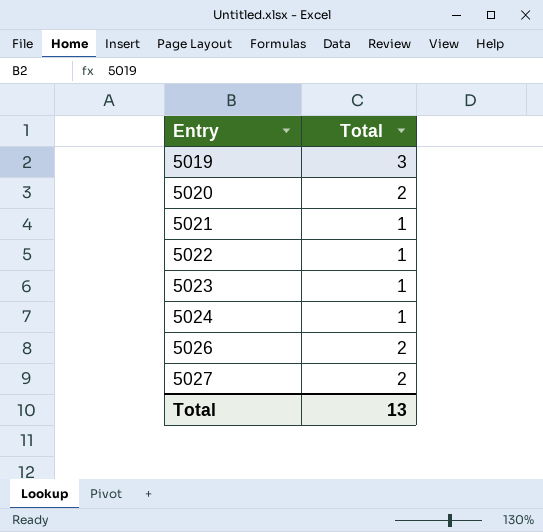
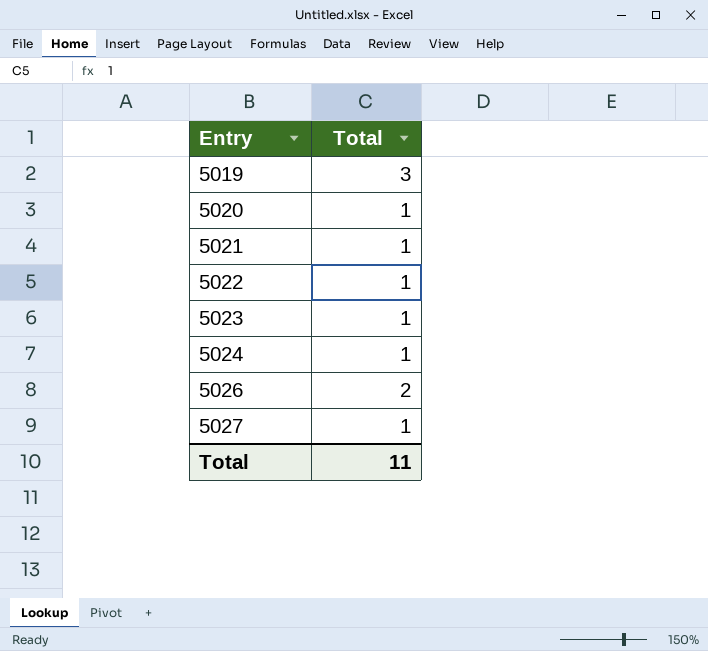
5020 | Total: 2 -> 1
5027 | Total: 2 -> 1
Total | Total: 13 -> 11

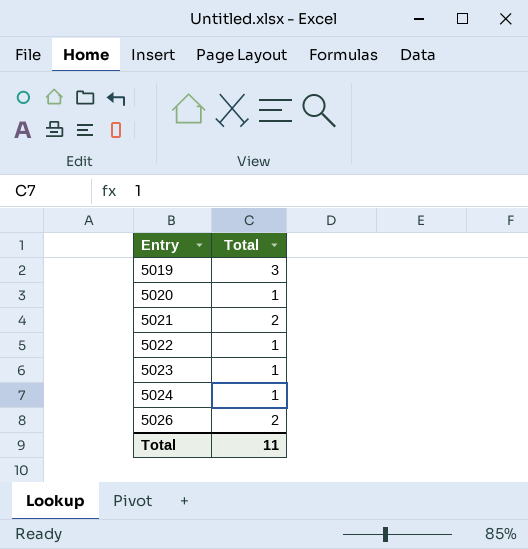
row 5027: 1 -> none
5021 | Total: 1 -> 2

